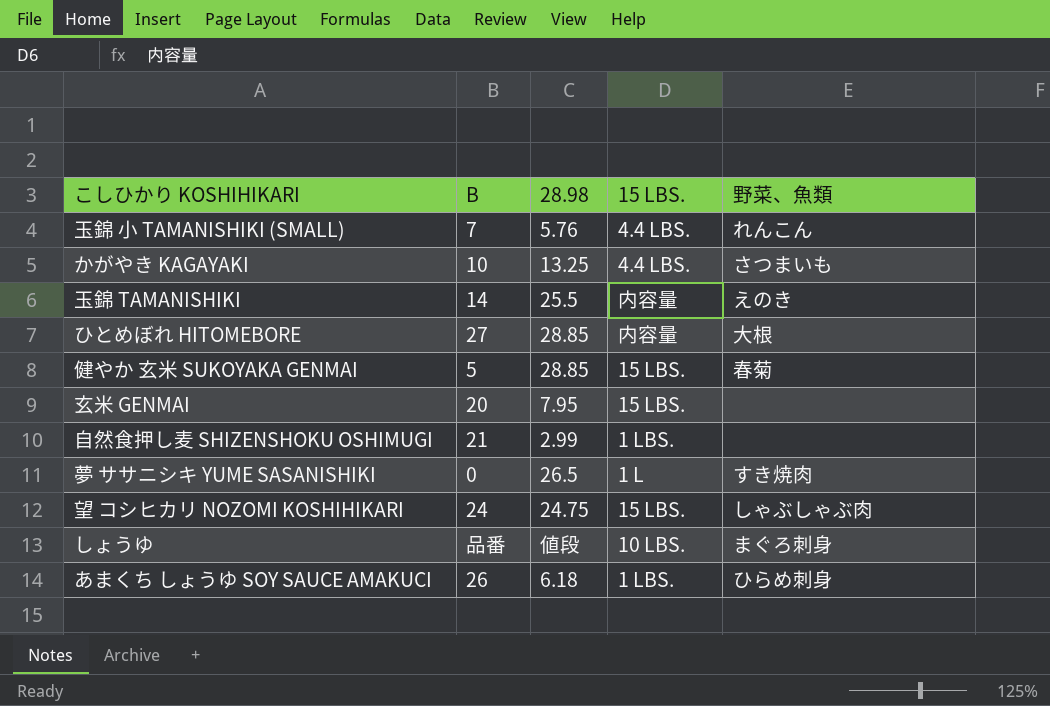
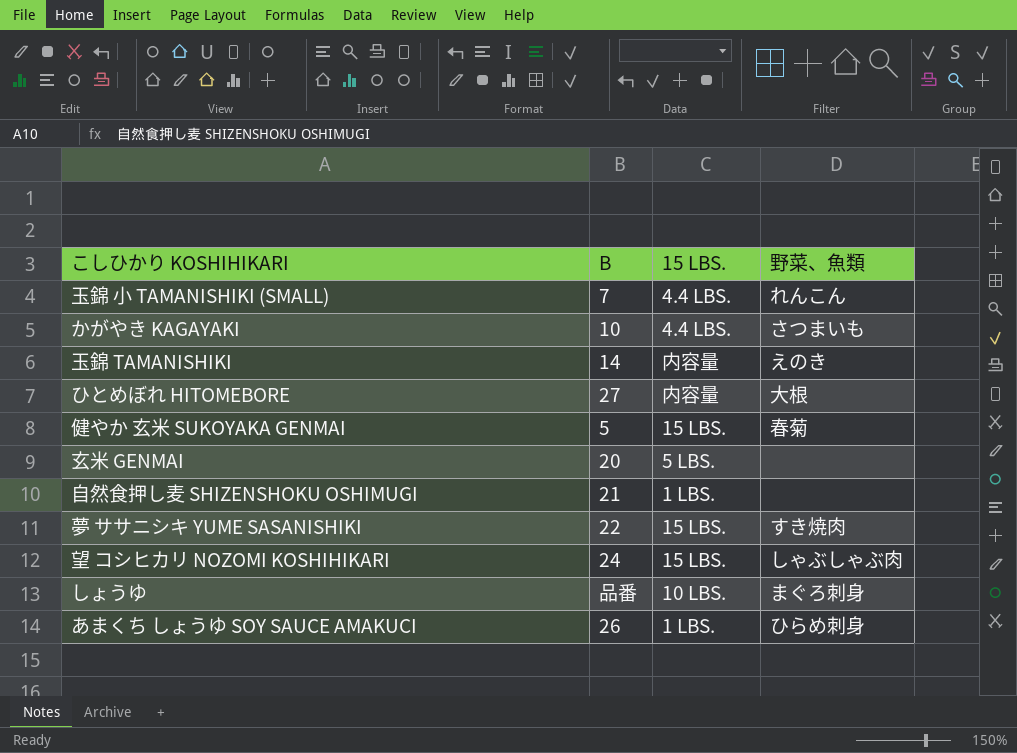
column 28.98 | position: 3 -> none
玄米 GENMAI | 15 LBS.: 15 LBS. -> 5 LBS.
夢 ササニシキ YUME SASANISHIKI | B: 0 -> 22
夢 ササニシキ YUME SASANISHIKI | 15 LBS.: 1 L -> 15 LBS.

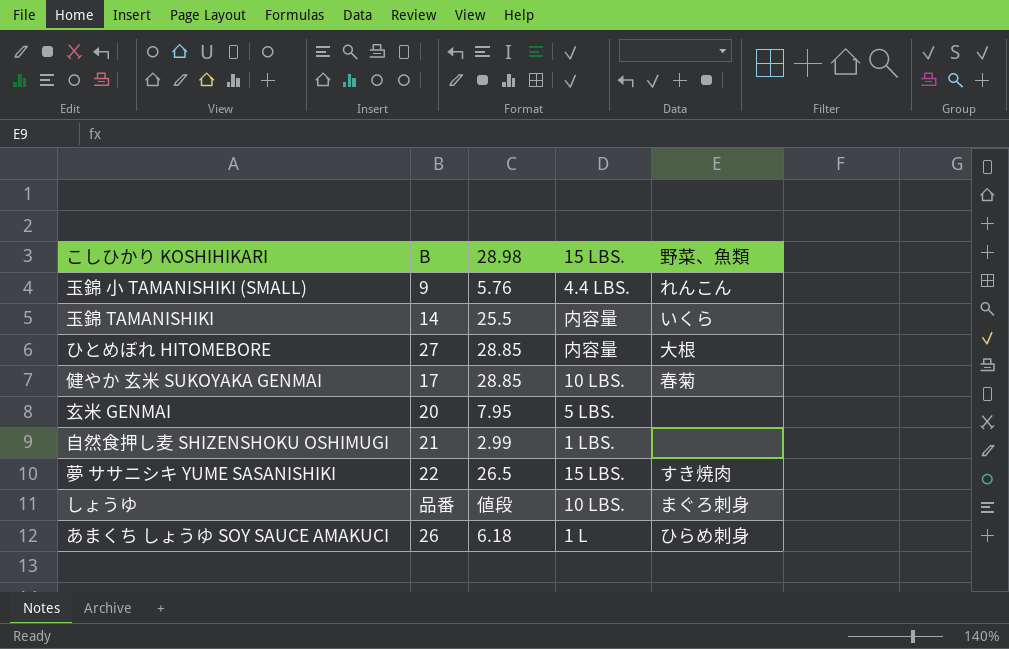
column 28.98 | position: none -> 3
row かがやき KAGAYAKI: 10 | 4.4 LBS. | さつまいも -> none
row 望 コシヒカリ NOZOMI KOSHIHIKARI: 24 | 15 LBS. | しゃぶしゃぶ肉 -> none
玉錦 小 TAMANISHIKI (SMALL) | B: 7 -> 9
玉錦 TAMANISHIKI | 野菜、魚類: えのき -> いくら
健やか 玄米 SUKOYAKA GENMAI | B: 5 -> 17
健やか 玄米 SUKOYAKA GENMAI | 15 LBS.: 15 LBS. -> 10 LBS.
あまくち しょうゆ SOY SAUCE AMAKUCI | 15 LBS.: 1 LBS. -> 1 L

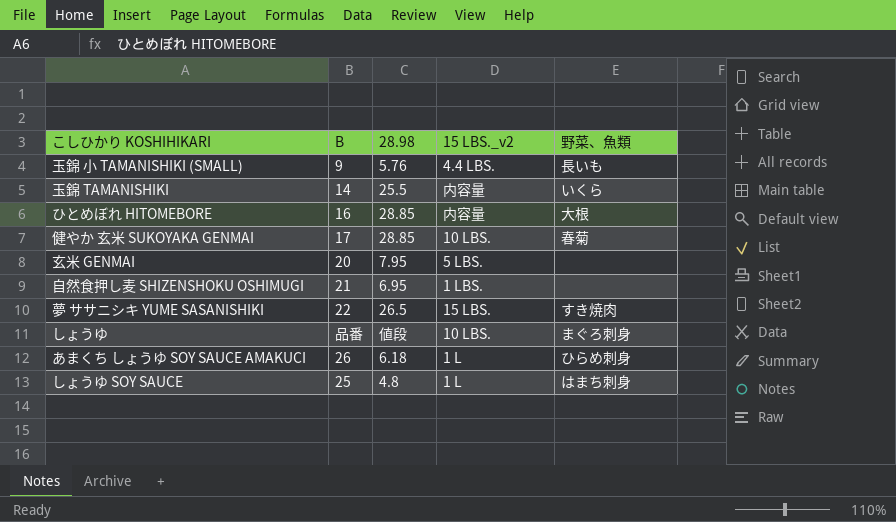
column name: 15 LBS. -> 15 LBS._v2
玉錦 小 TAMANISHIKI (SMALL) | 野菜、魚類: れんこん -> 長いも
ひとめぼれ HITOMEBORE | B: 27 -> 16
自然食押し麦 SHIZENSHOKU OSHIMUGI | 28.98: 2.99 -> 6.95
row しょうゆ SOY SAUCE: none -> 25 | 4.8 | 1 L | はまち刺身

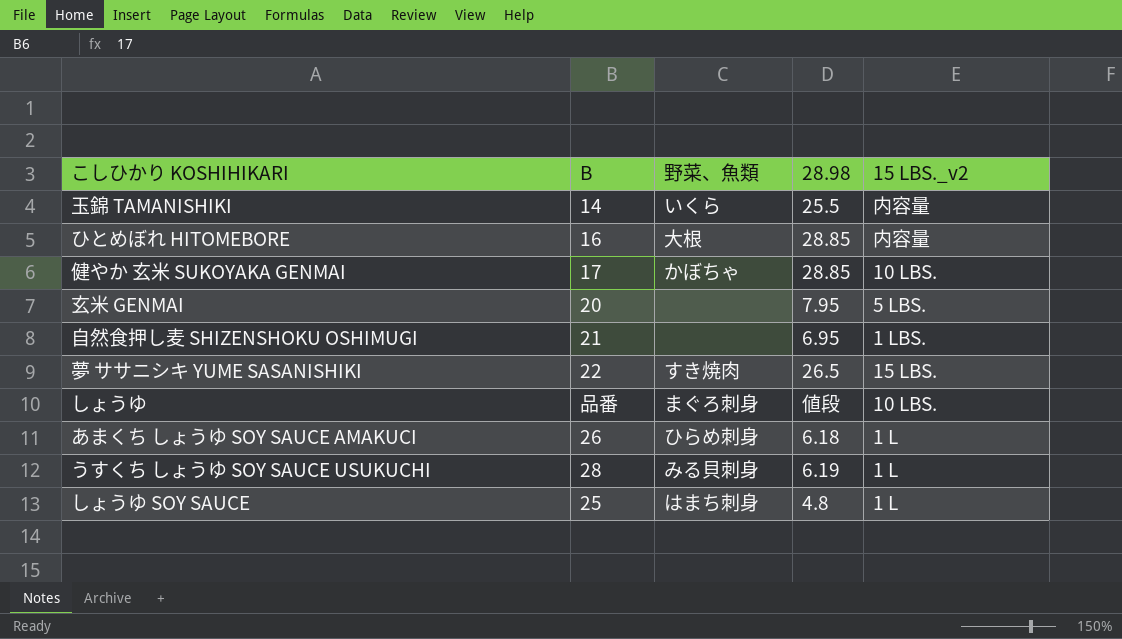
column 野菜、魚類 | position: 5 -> 3
row 玉錦 小 TAMANISHIKI (SMALL): 9 | 5.76 | 4.4 LBS. | 長いも -> none
健やか 玄米 SUKOYAKA GENMAI | 野菜、魚類: 春菊 -> かぼちゃ
row うすくち しょうゆ SOY SAUCE USUKUCHI: none -> 28 | みる貝刺身 | 6.19 | 1 L

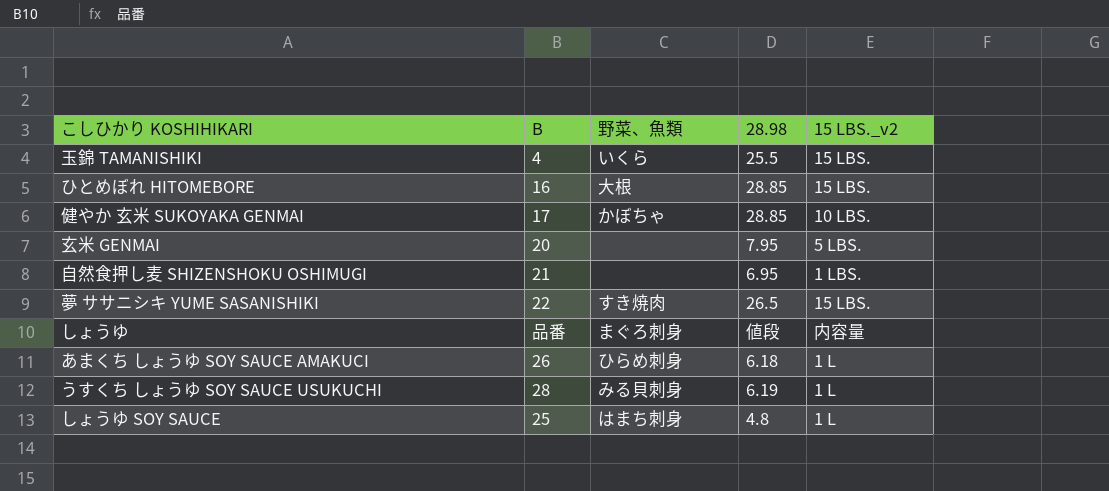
玉錦 TAMANISHIKI | B: 14 -> 4
玉錦 TAMANISHIKI | 15 LBS._v2: 内容量 -> 15 LBS.
ひとめぼれ HITOMEBORE | 15 LBS._v2: 内容量 -> 15 LBS.
しょうゆ | 15 LBS._v2: 10 LBS. -> 内容量

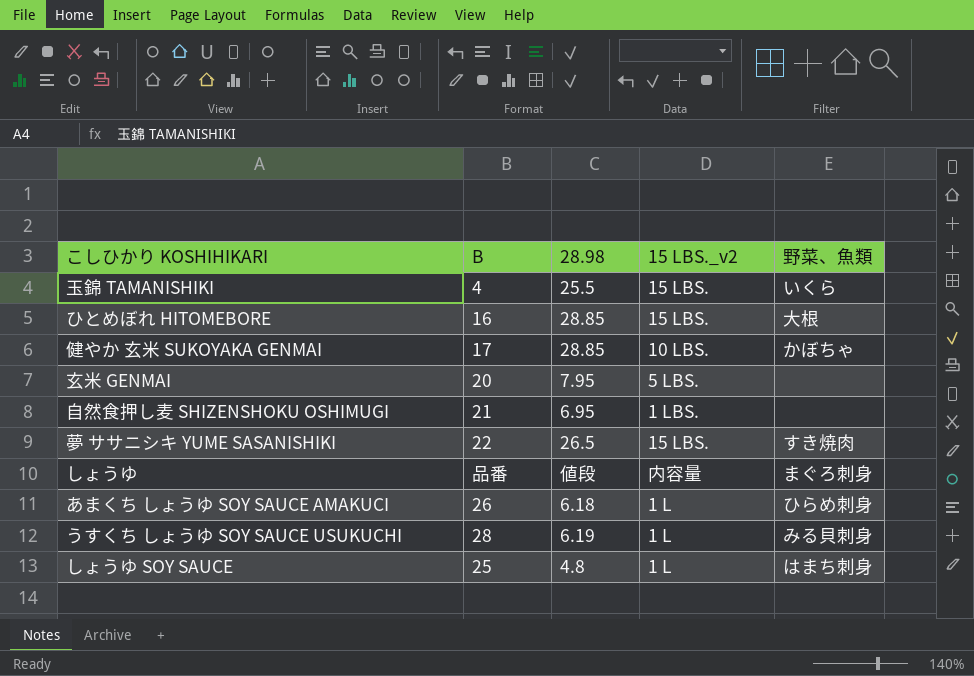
column 野菜、魚類 | position: 3 -> 5

